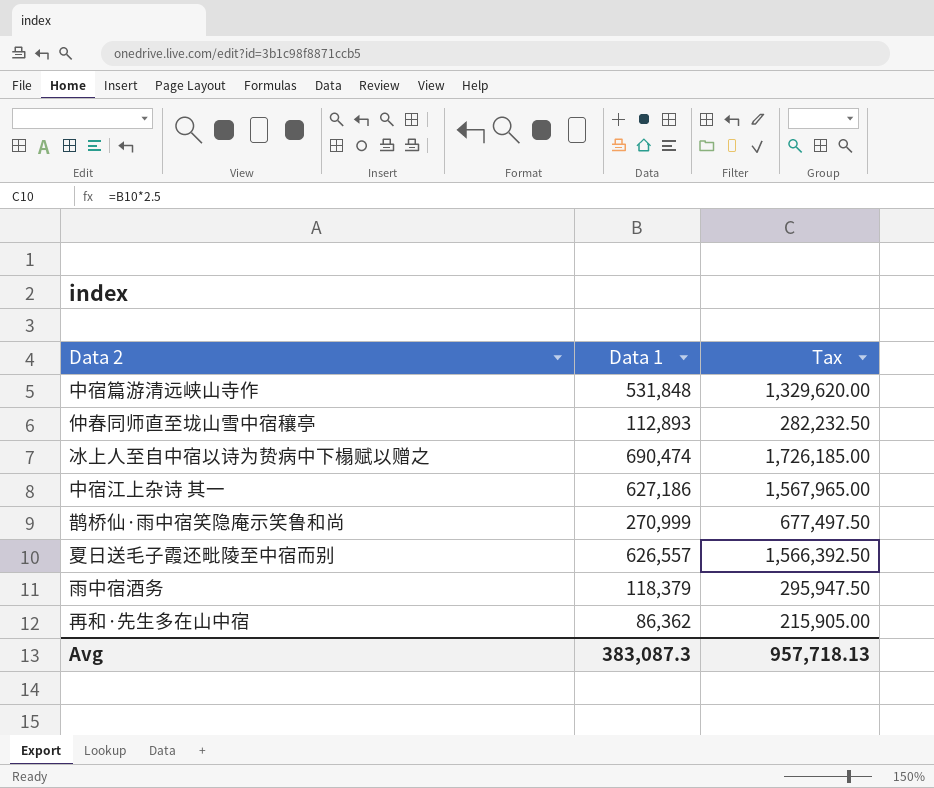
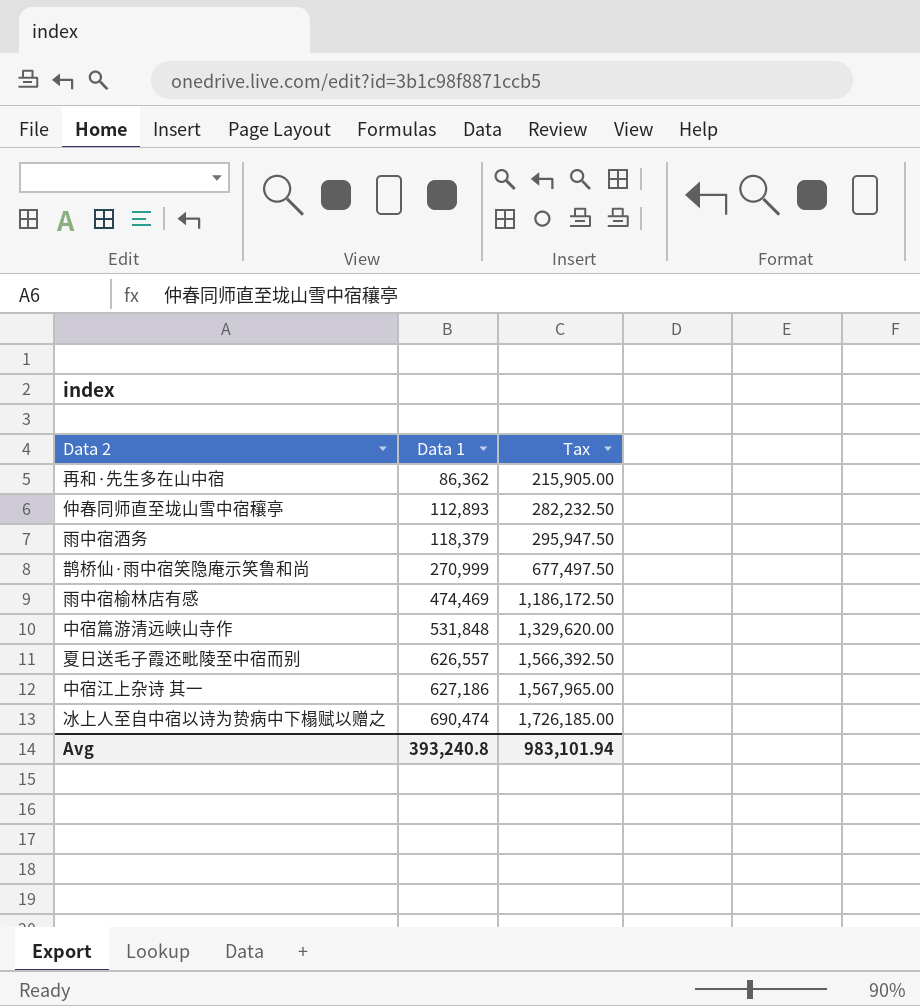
row order: none -> Data 1 ascending
row 雨中宿榆林店有感: none -> 474,469 | 1,186,172.50
Avg | Data 1: 383,087.3 -> 393,240.8
Avg | Tax: 957,718.13 -> 983,101.94

